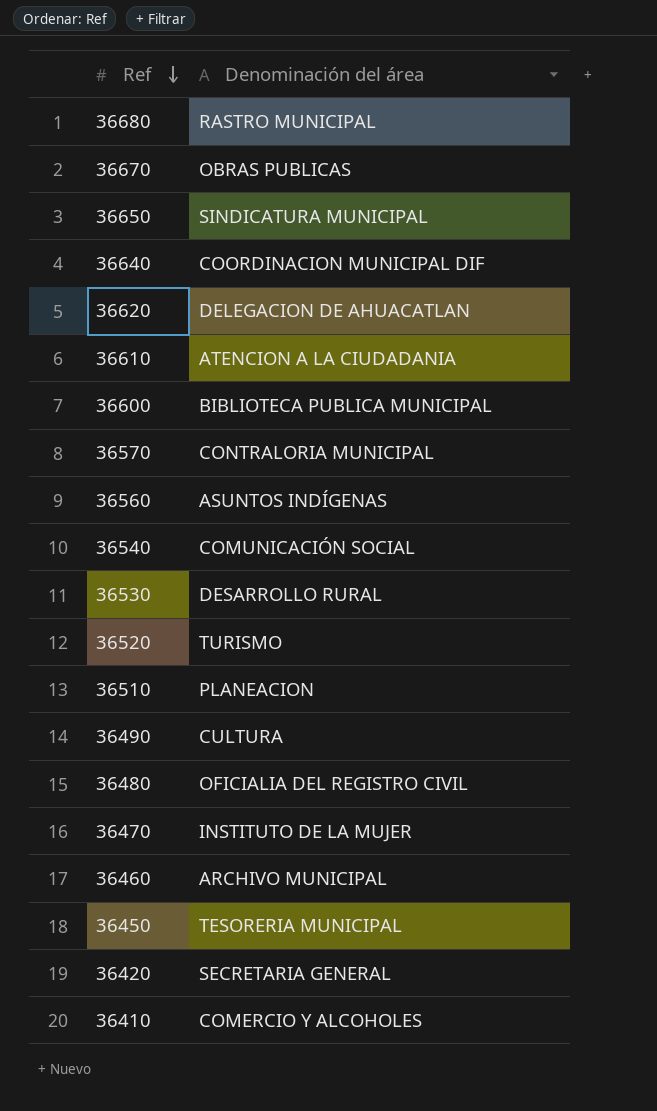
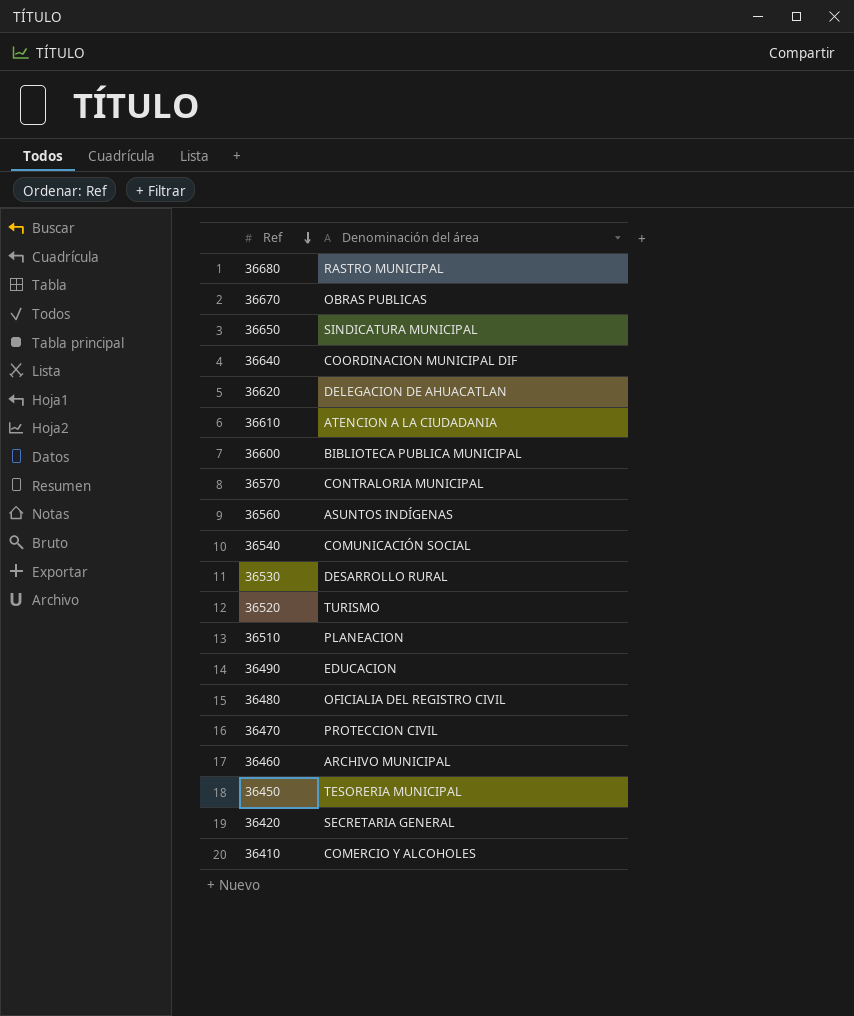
36490 | Denominación del área: CULTURA -> EDUCACION
36470 | Denominación del área: INSTITUTO DE LA MUJER -> PROTECCION CIVIL

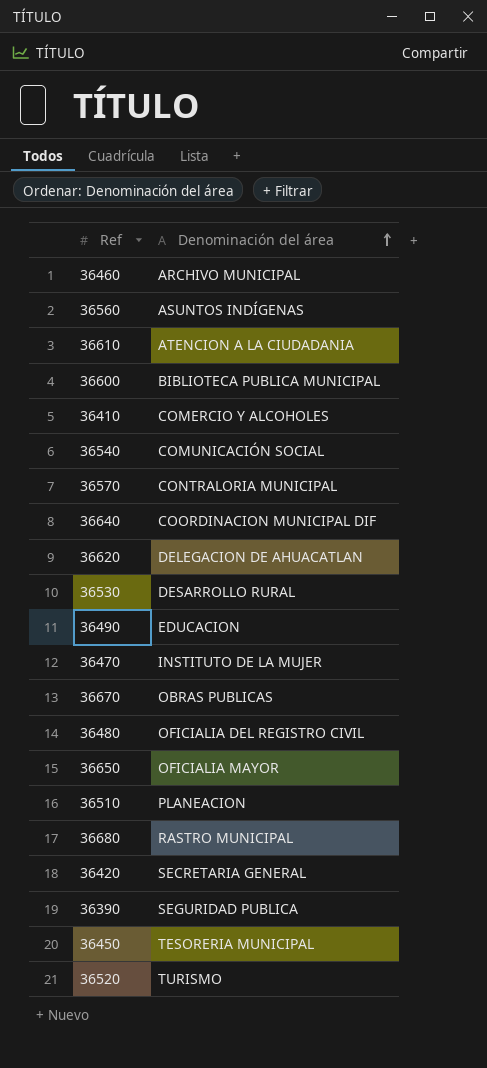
row order: Ref descending -> Denominación del área ascending
36470 | Denominación del área: PROTECCION CIVIL -> INSTITUTO DE LA MUJER
36650 | Denominación del área: SINDICATURA MUNICIPAL -> OFICIALIA MAYOR
row 36390: none -> SEGURIDAD PUBLICA

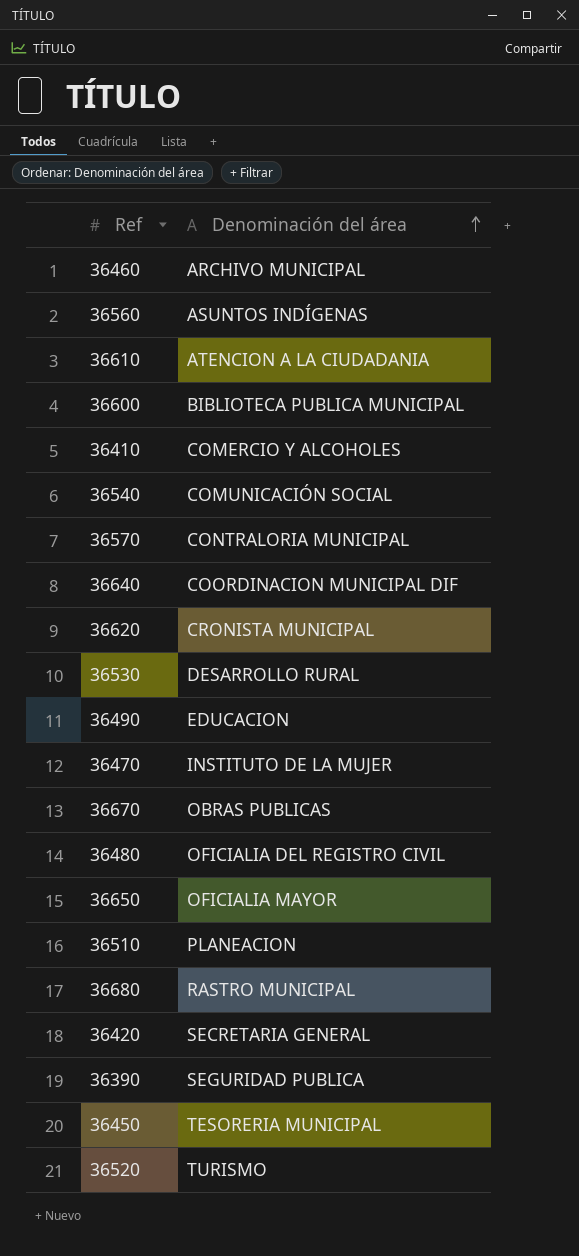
36620 | Denominación del área: DELEGACION DE AHUACATLAN -> CRONISTA MUNICIPAL

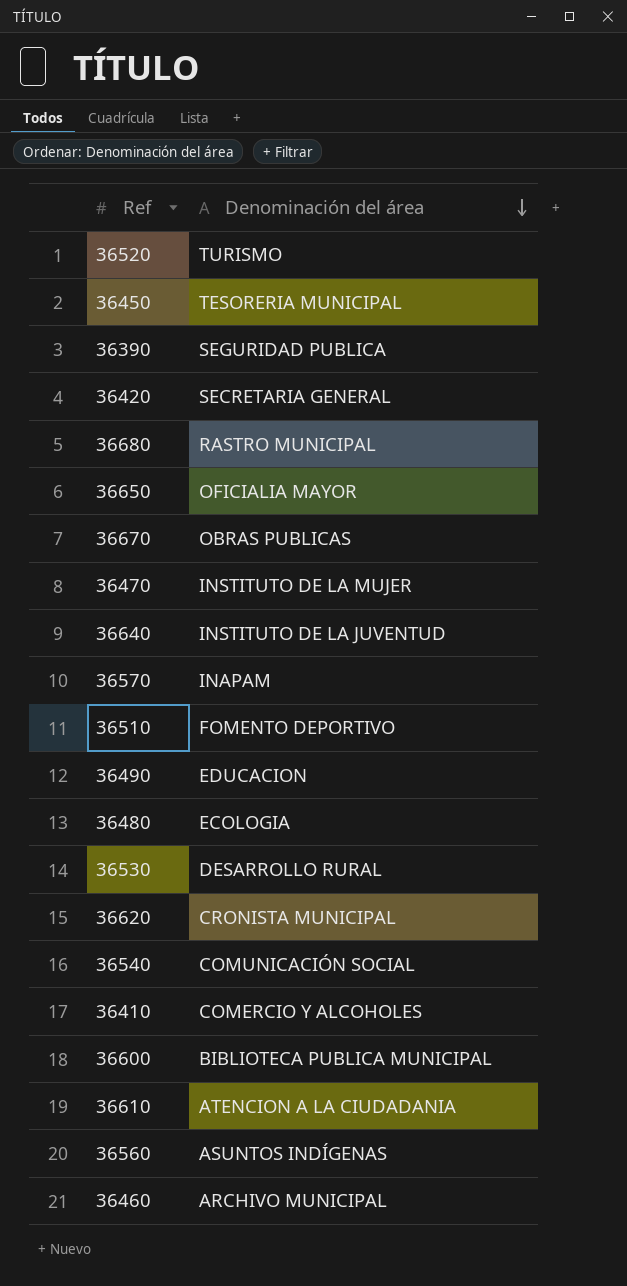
row order: Denominación del área ascending -> Denominación del área descending
36640 | Denominación del área: COORDINACION MUNICIPAL DIF -> INSTITUTO DE LA JUVENTUD
36570 | Denominación del área: CONTRALORIA MUNICIPAL -> INAPAM
36510 | Denominación del área: PLANEACION -> FOMENTO DEPORTIVO
36480 | Denominación del área: OFICIALIA DEL REGISTRO CIVIL -> ECOLOGIA

